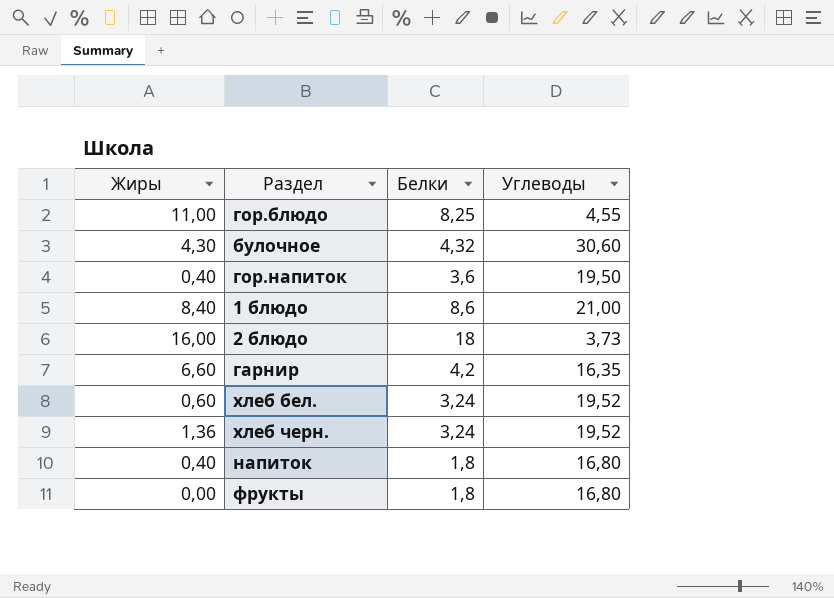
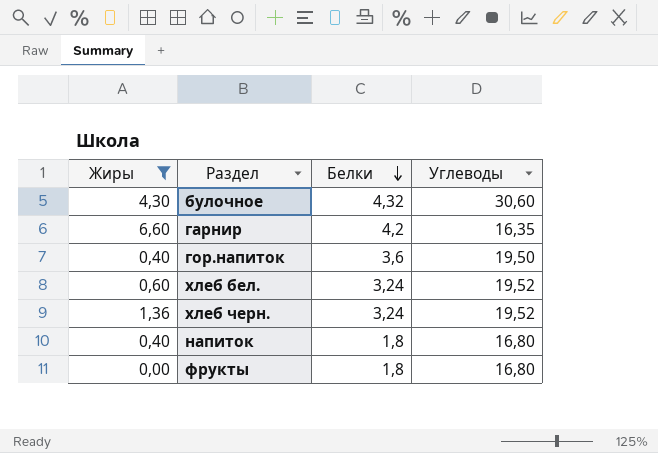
filter: none -> Жиры <= 6,60
row order: none -> Белки descending

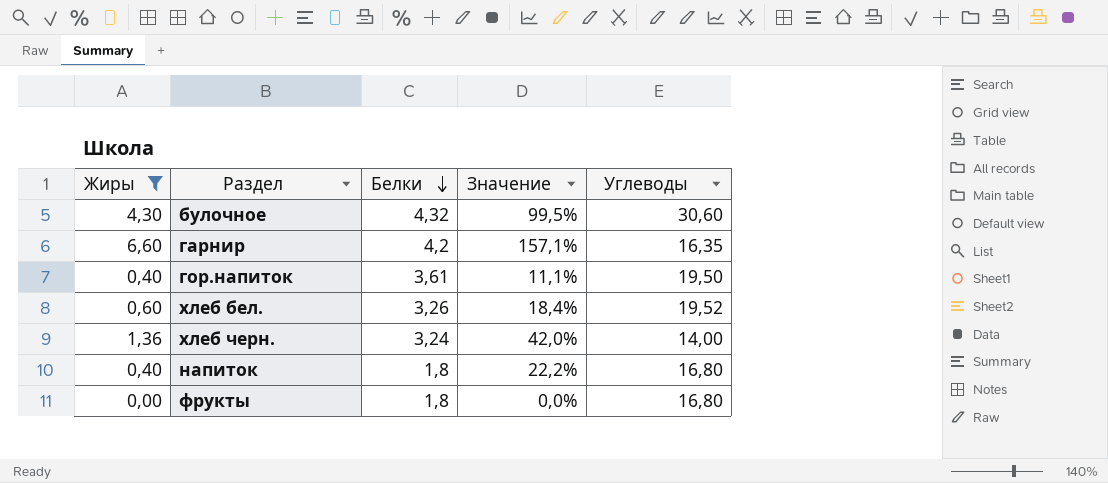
column Значение | formula: none -> [Жиры] / [Белки]
гор.напиток | Белки: 3,6 -> 3,61
хлеб бел. | Белки: 3,24 -> 3,26
хлеб черн. | Углеводы: 19,52 -> 14,00

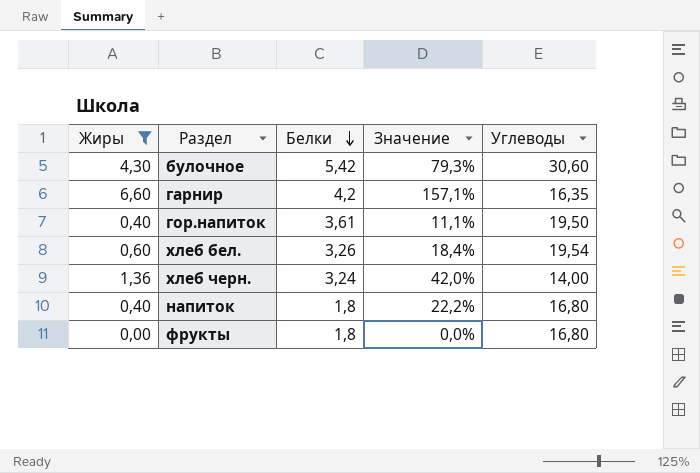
булочное | Белки: 4,32 -> 5,42
булочное | Значение: 99,5% -> 79,3%
хлеб бел. | Углеводы: 19,52 -> 19,54

